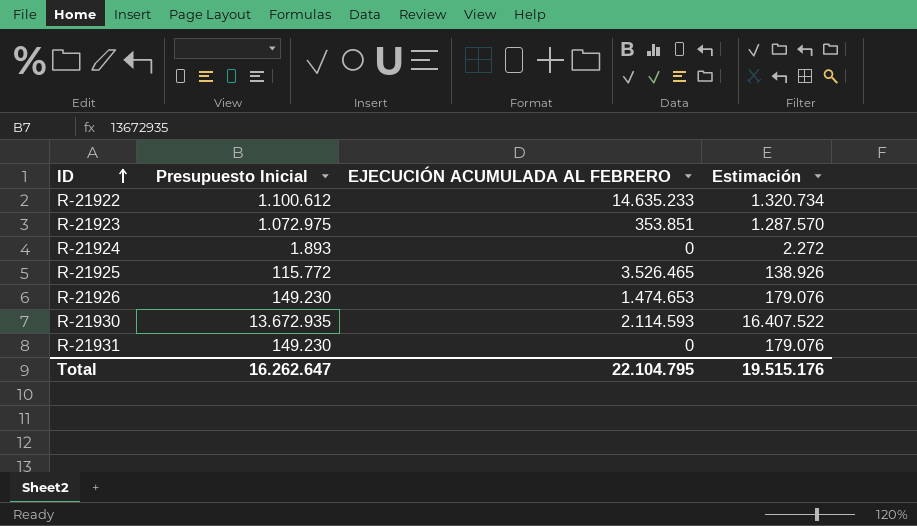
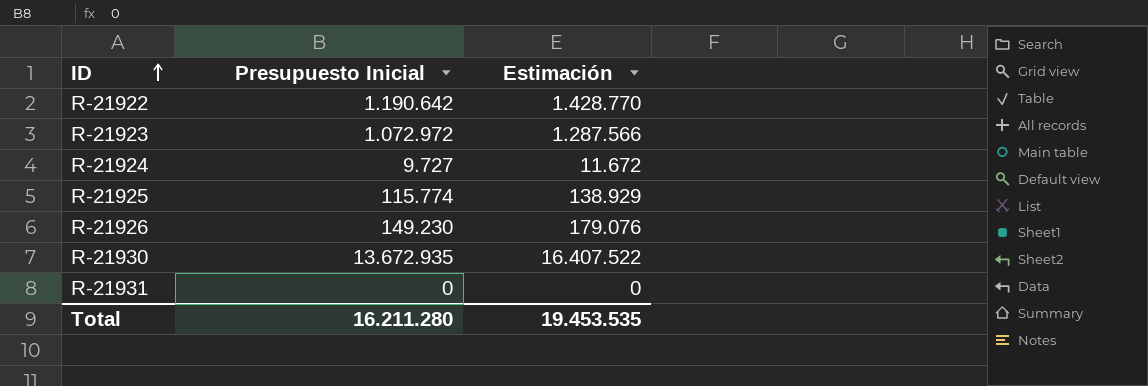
column EJECUCIÓN ACUMULADA AL FEBRERO | position: 3 -> none
R-21922 | Presupuesto Inicial: 1.100.612 -> 1.190.642
R-21922 | Estimación: 1.320.734 -> 1.428.770
R-21923 | Presupuesto Inicial: 1.072.975 -> 1.072.972
R-21923 | Estimación: 1.287.570 -> 1.287.566
R-21924 | Presupuesto Inicial: 1.893 -> 9.727
R-21924 | Estimación: 2.272 -> 11.672
R-21925 | Presupuesto Inicial: 115.772 -> 115.774
R-21925 | Estimación: 138.926 -> 138.929
R-21931 | Presupuesto Inicial: 149.230 -> 0
R-21931 | Estimación: 179.076 -> 0
Total | Presupuesto Inicial: 16.262.647 -> 16.211.280
Total | Estimación: 19.515.176 -> 19.453.535

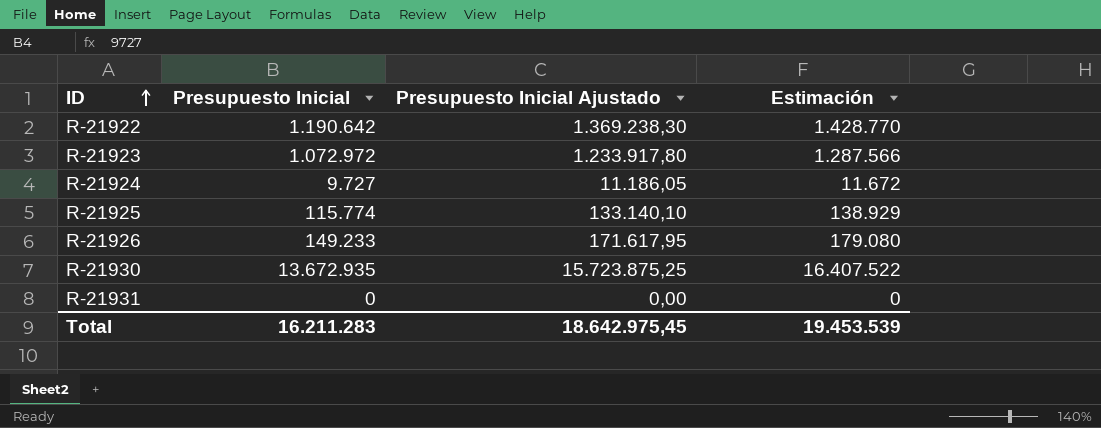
column Presupuesto Inicial Ajustado | formula: none -> [Presupuesto Inicial] * 1,15
R-21926 | Presupuesto Inicial: 149.230 -> 149.233
R-21926 | Estimación: 179.076 -> 179.080
Total | Presupuesto Inicial: 16.211.280 -> 16.211.283
Total | Estimación: 19.453.535 -> 19.453.539

